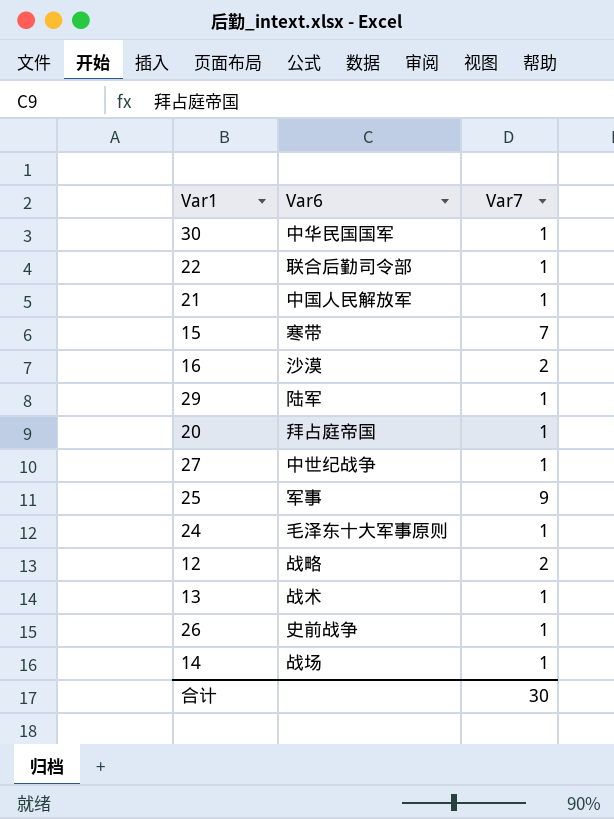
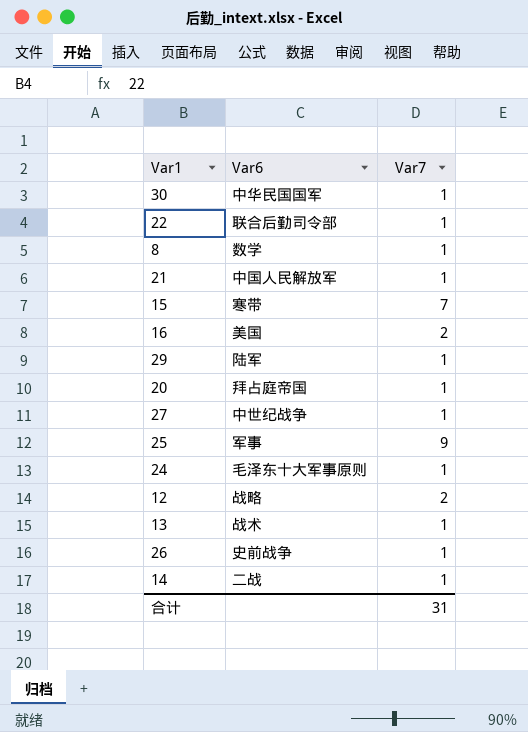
row 8: none -> 数学 | 1
16 | Var6: 沙漠 -> 美国
14 | Var6: 战场 -> 二战
合计 | Var7: 30 -> 31

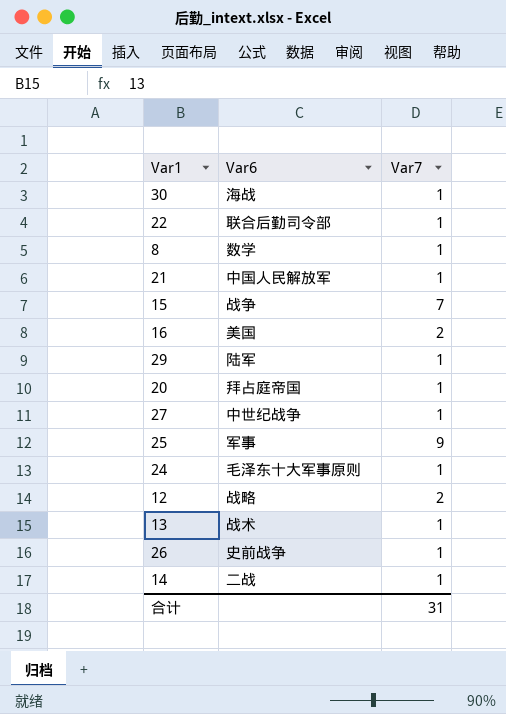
30 | Var6: 中华民国国军 -> 海战
15 | Var6: 寒带 -> 战争

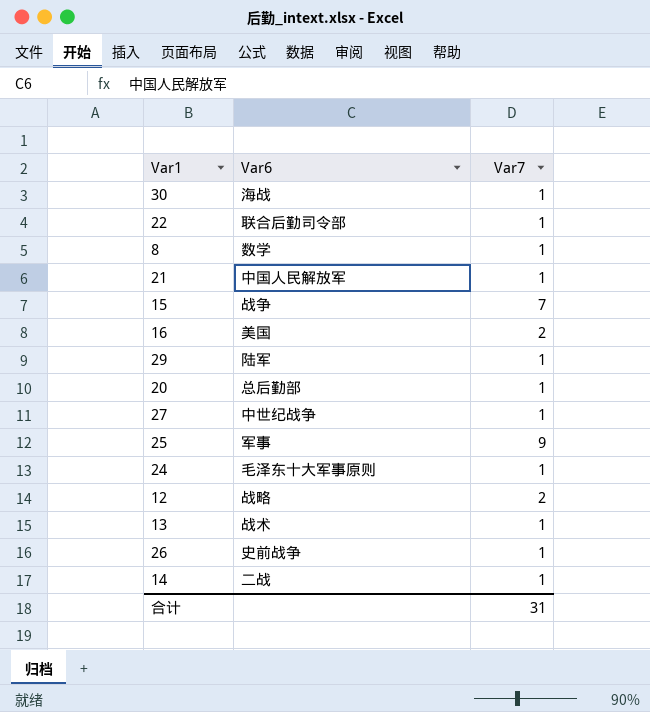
20 | Var6: 拜占庭帝国 -> 总后勤部

